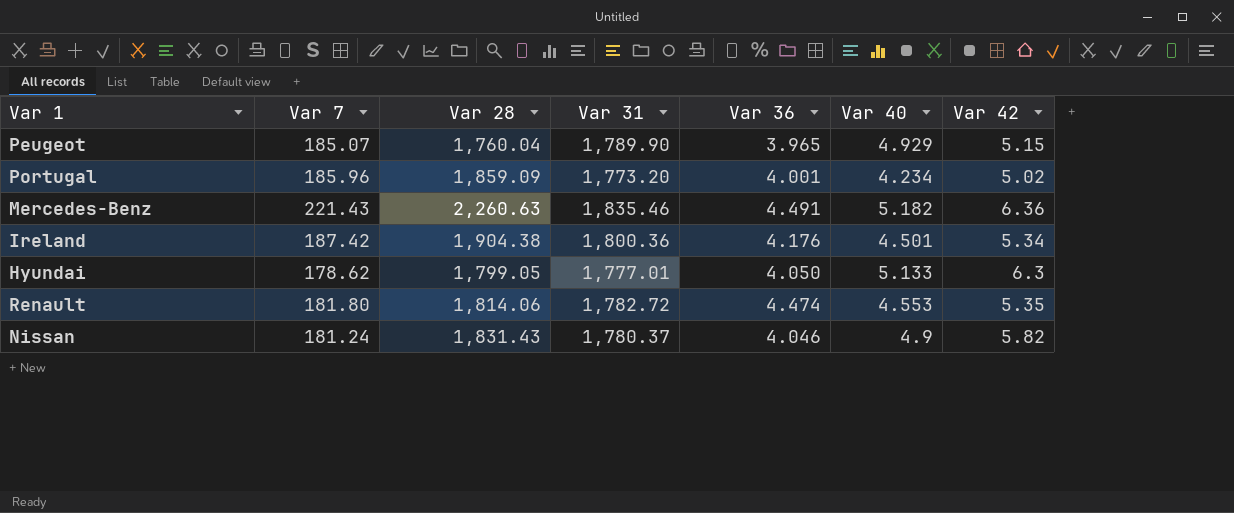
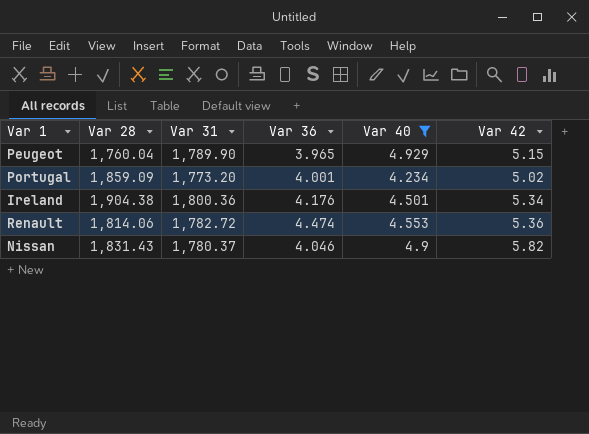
filter: none -> Var 40 <= 4.929
column Var 7 | position: 2 -> none
Renault | Var 42: 5.35 -> 5.36

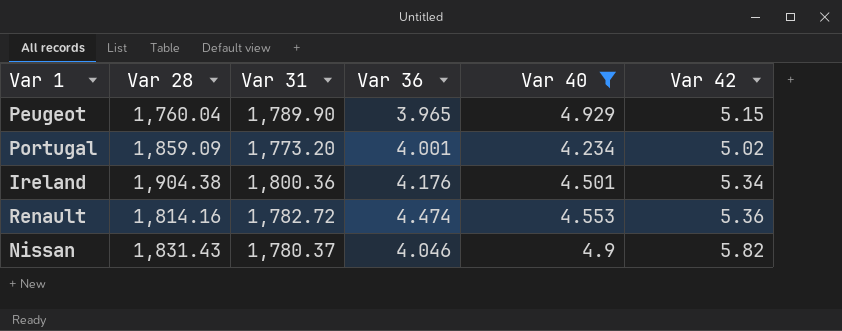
Renault | Var 28: 1,814.06 -> 1,814.16

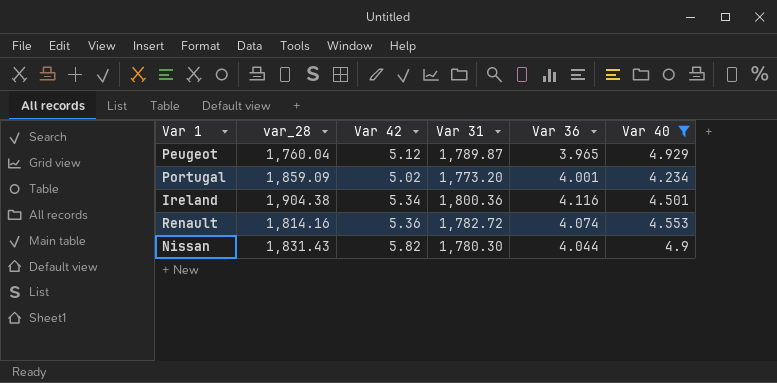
column name: Var 28 -> var_28
column Var 42 | position: 6 -> 3
Peugeot | Var 42: 5.15 -> 5.12
Peugeot | Var 31: 1,789.90 -> 1,789.87
Ireland | Var 36: 4.176 -> 4.116
Renault | Var 36: 4.474 -> 4.074
Nissan | Var 31: 1,780.37 -> 1,780.30
Nissan | Var 36: 4.046 -> 4.044

